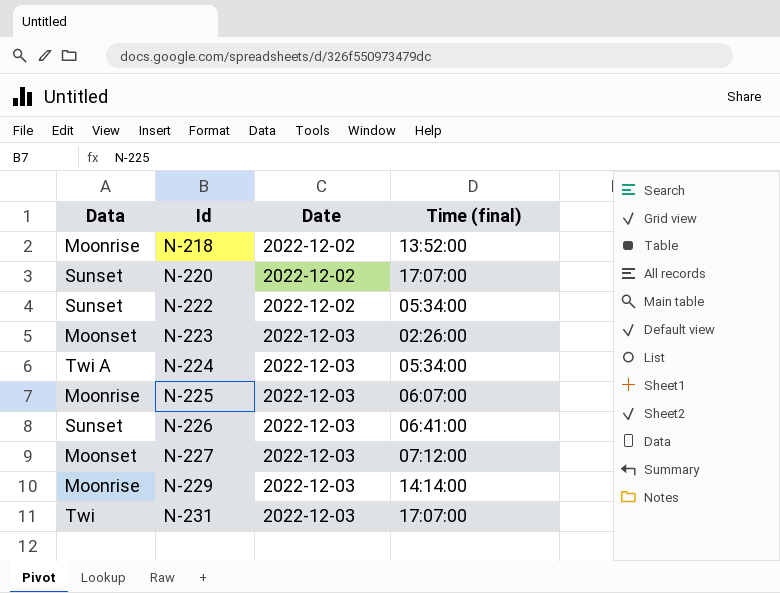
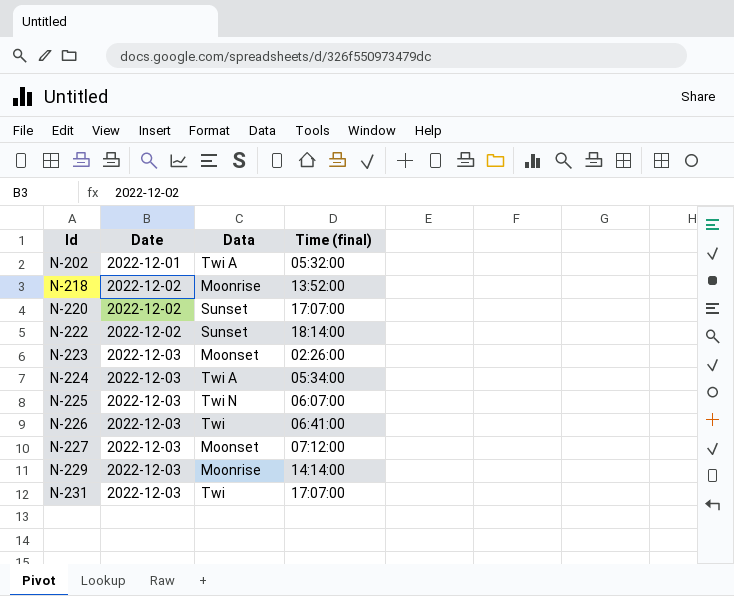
column Data | position: 1 -> 3
row N-202: none -> 2022-12-01 | Twi A | 05:32:00
N-222 | Time (final): 05:34:00 -> 18:14:00
N-225 | Data: Moonrise -> Twi N
N-226 | Data: Sunset -> Twi

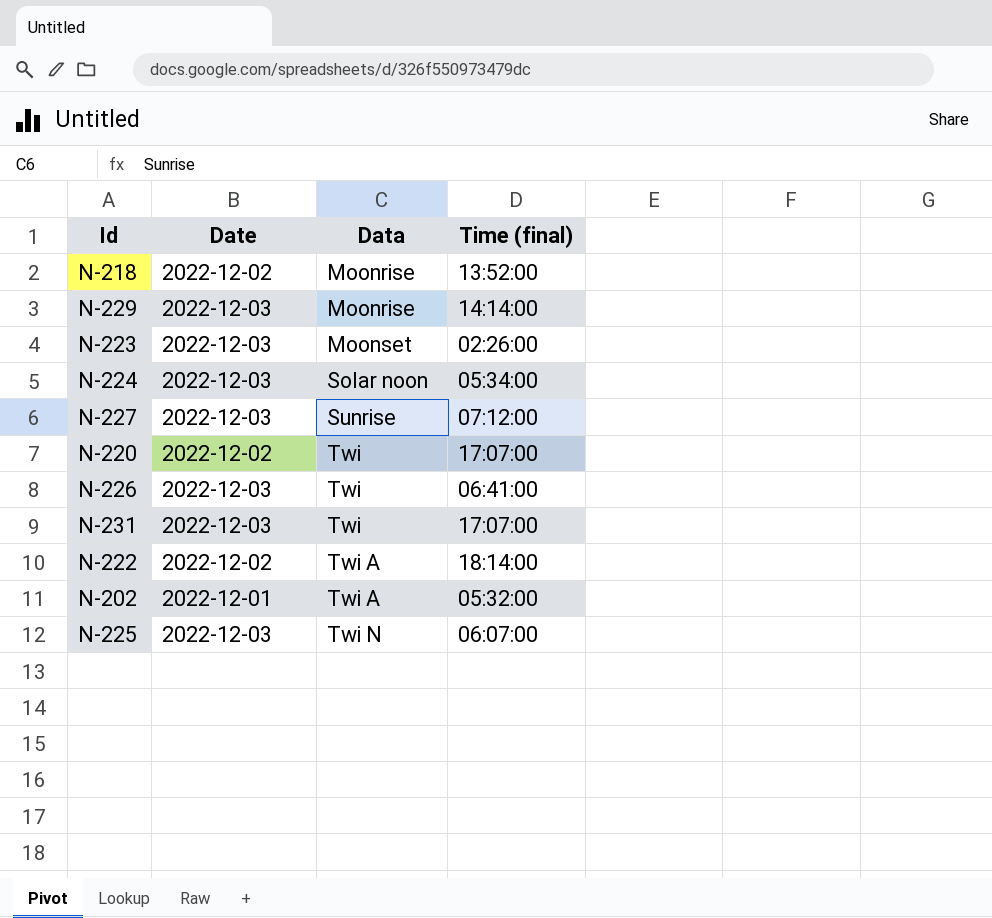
row order: Id ascending -> Data ascending
N-224 | Data: Twi A -> Solar noon
N-227 | Data: Moonset -> Sunrise
N-220 | Data: Sunset -> Twi
N-222 | Data: Sunset -> Twi A

